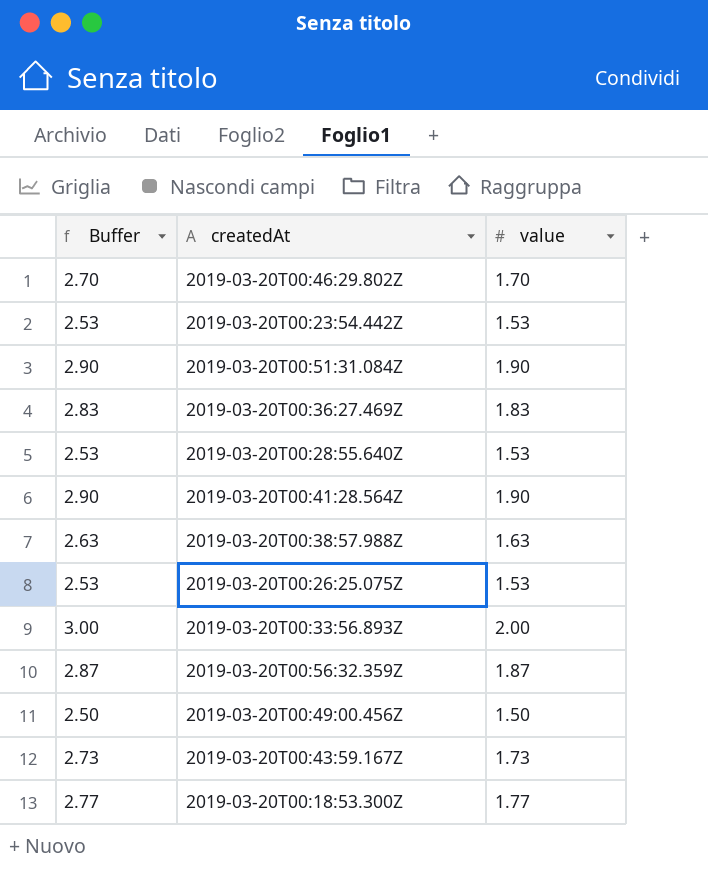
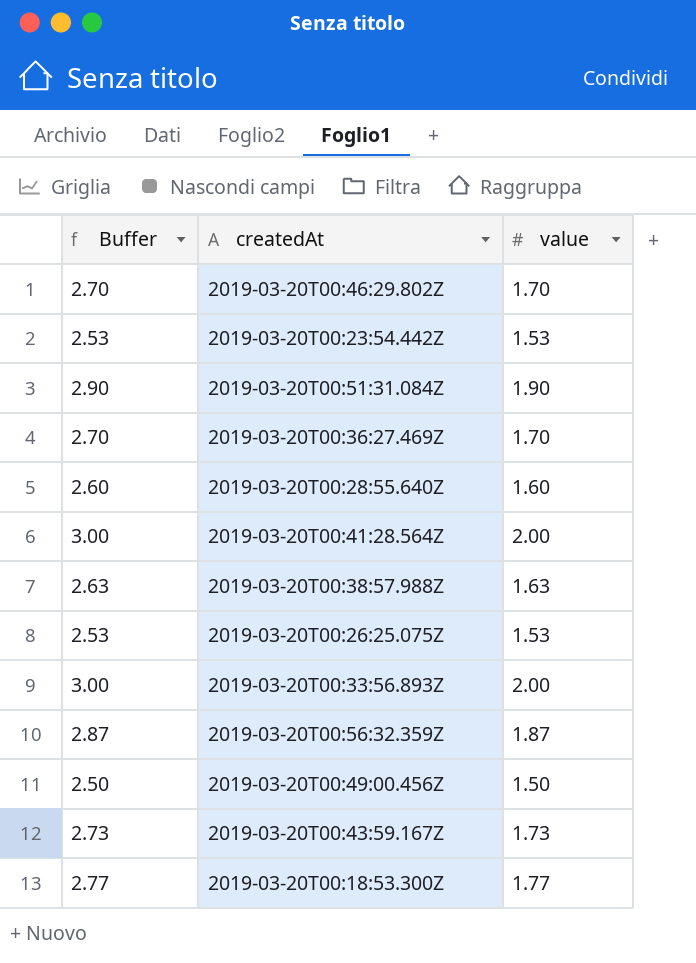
2019-03-20T00:36:27.469Z | Buffer: 2.83 -> 2.70
2019-03-20T00:36:27.469Z | value: 1.83 -> 1.70
2019-03-20T00:28:55.640Z | Buffer: 2.53 -> 2.60
2019-03-20T00:28:55.640Z | value: 1.53 -> 1.60
2019-03-20T00:41:28.564Z | Buffer: 2.90 -> 3.00
2019-03-20T00:41:28.564Z | value: 1.90 -> 2.00

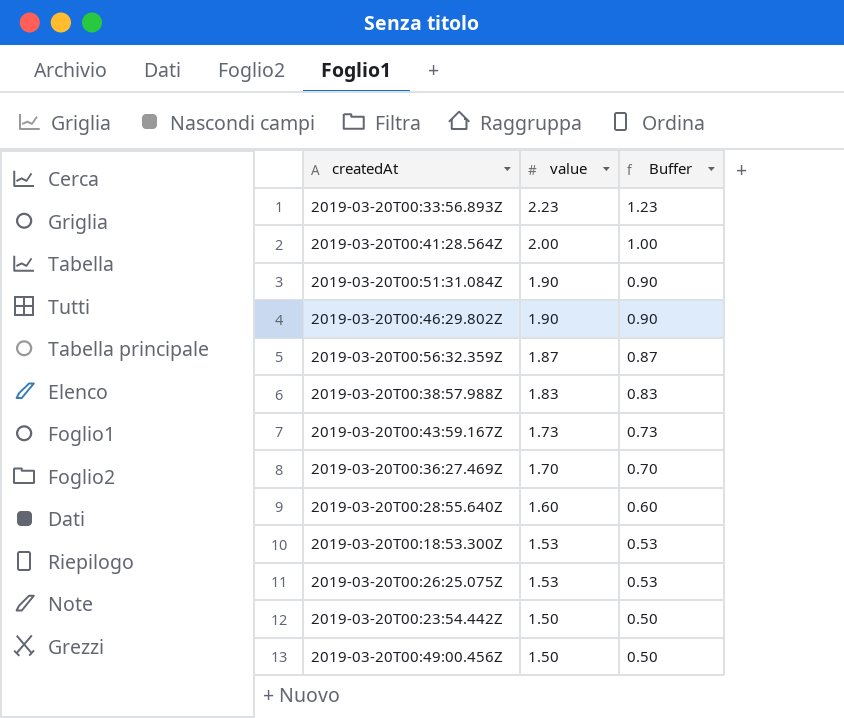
row order: none -> value descending
column Buffer | formula: [value] + 1 -> [value] - 1
column Buffer | position: 1 -> 3
2019-03-20T00:33:56.893Z | value: 2.00 -> 2.23
2019-03-20T00:46:29.802Z | value: 1.70 -> 1.90
2019-03-20T00:38:57.988Z | value: 1.63 -> 1.83
2019-03-20T00:18:53.300Z | value: 1.77 -> 1.53
2019-03-20T00:23:54.442Z | value: 1.53 -> 1.50

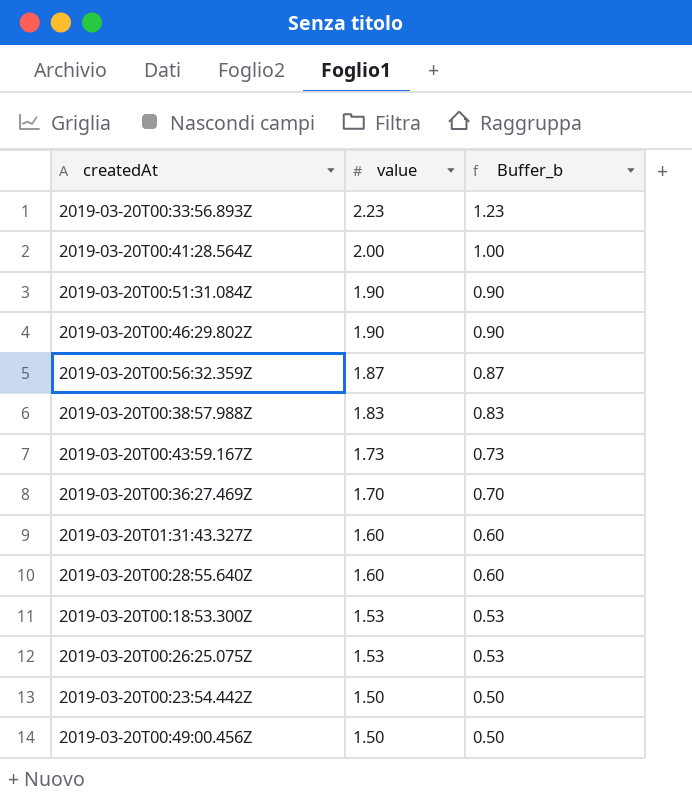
column name: Buffer -> Buffer_b
row 2019-03-20T01:31:43.327Z: none -> 1.60 | 0.60

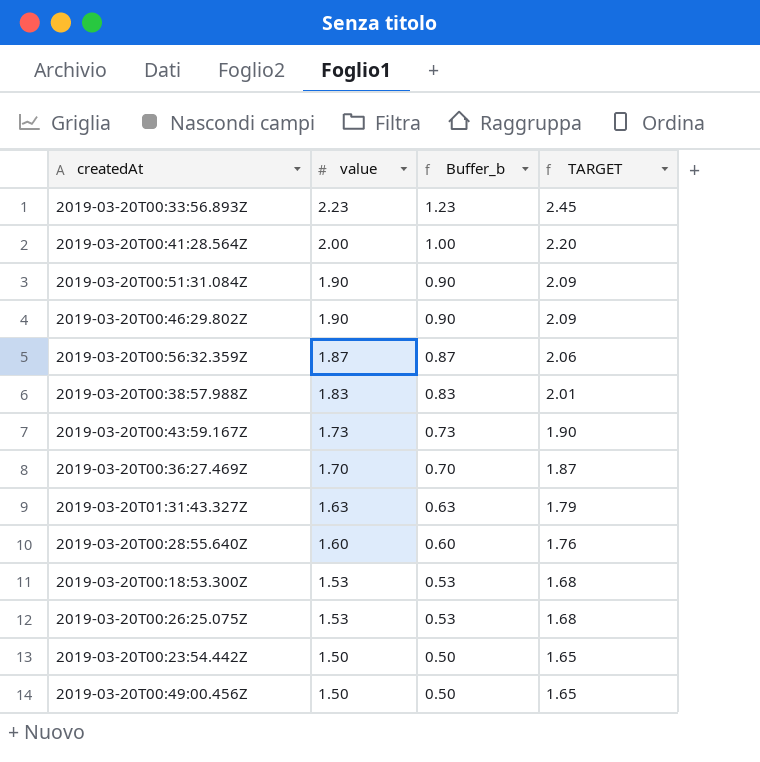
column TARGET | formula: none -> [value] * 1.1
2019-03-20T01:31:43.327Z | value: 1.60 -> 1.63
2019-03-20T01:31:43.327Z | Buffer_b: 0.60 -> 0.63

